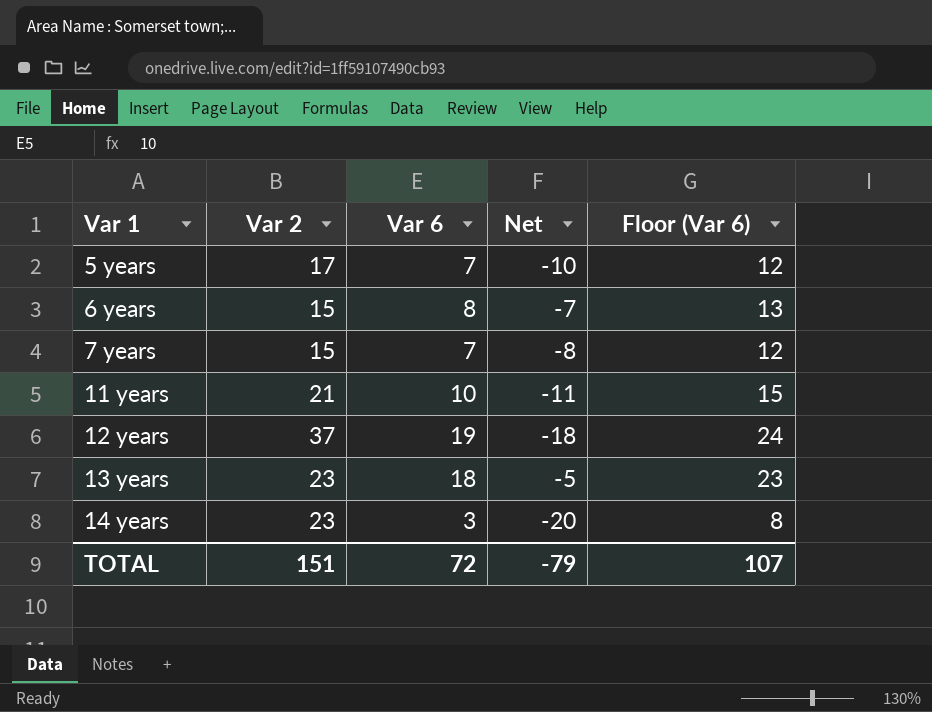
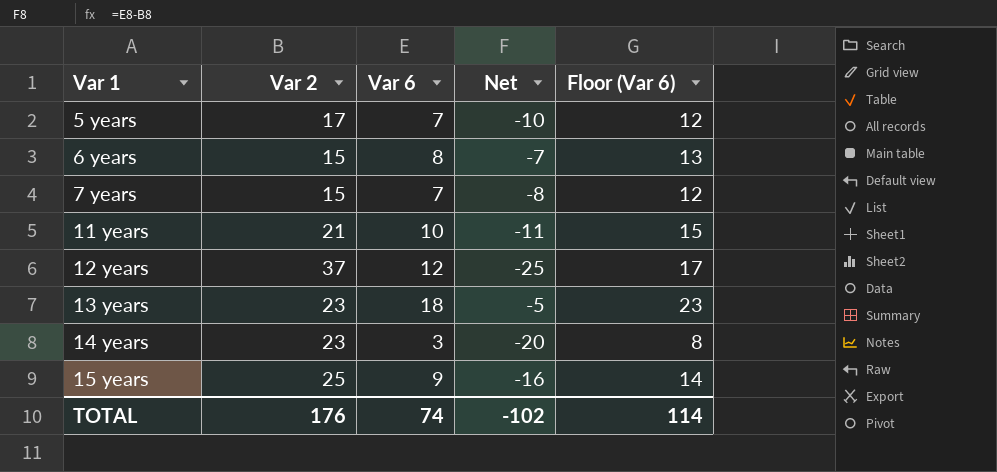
12 years | Var 6: 19 -> 12
12 years | Net: -18 -> -25
12 years | Floor (Var 6): 24 -> 17
row 15 years: none -> 25 | 9 | -16 | 14
TOTAL | Var 2: 151 -> 176
TOTAL | Var 6: 72 -> 74
TOTAL | Net: -79 -> -102
TOTAL | Floor (Var 6): 107 -> 114

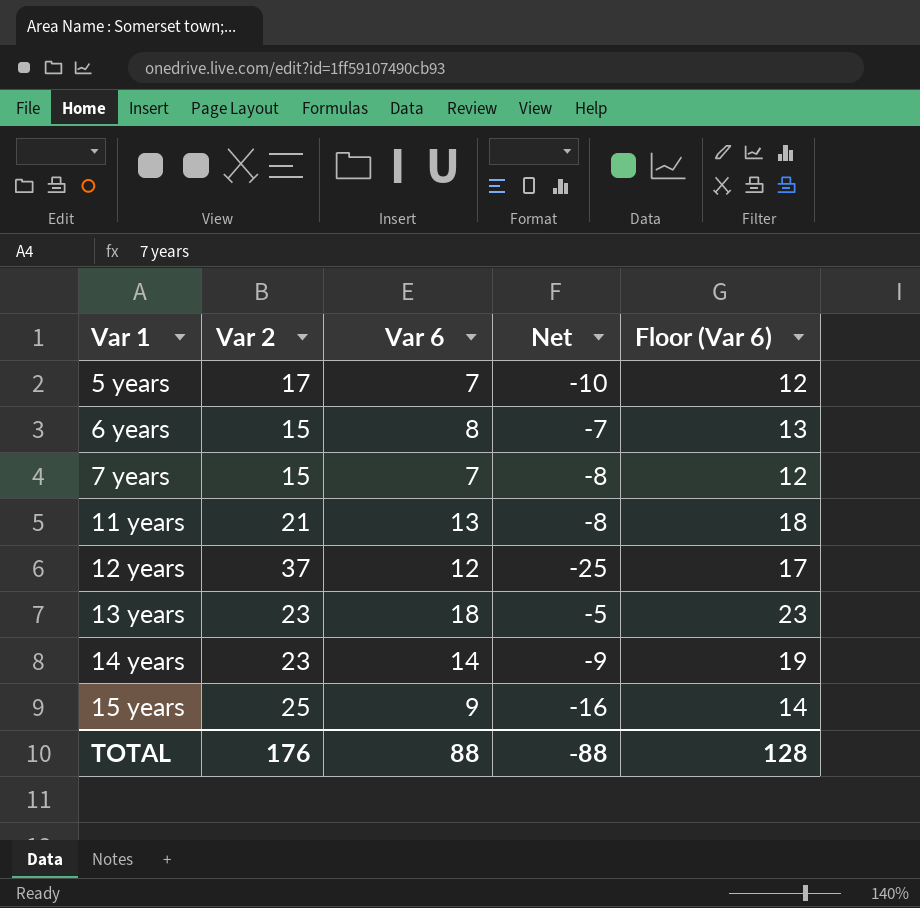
11 years | Var 6: 10 -> 13
11 years | Net: -11 -> -8
11 years | Floor (Var 6): 15 -> 18
14 years | Var 6: 3 -> 14
14 years | Net: -20 -> -9
14 years | Floor (Var 6): 8 -> 19
TOTAL | Var 6: 74 -> 88
TOTAL | Net: -102 -> -88
TOTAL | Floor (Var 6): 114 -> 128

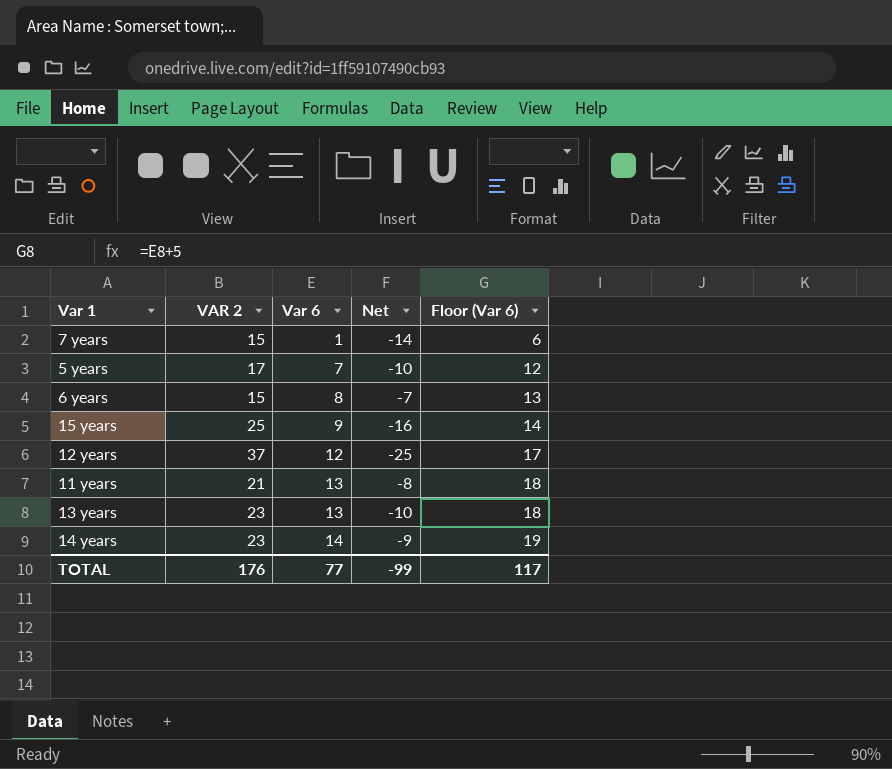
row order: Var 1 ascending -> Var 6 ascending
column name: Var 2 -> VAR 2
7 years | Var 6: 7 -> 1
7 years | Net: -8 -> -14
7 years | Floor (Var 6): 12 -> 6
13 years | Var 6: 18 -> 13
13 years | Net: -5 -> -10
13 years | Floor (Var 6): 23 -> 18
TOTAL | Var 6: 88 -> 77
TOTAL | Net: -88 -> -99
TOTAL | Floor (Var 6): 128 -> 117

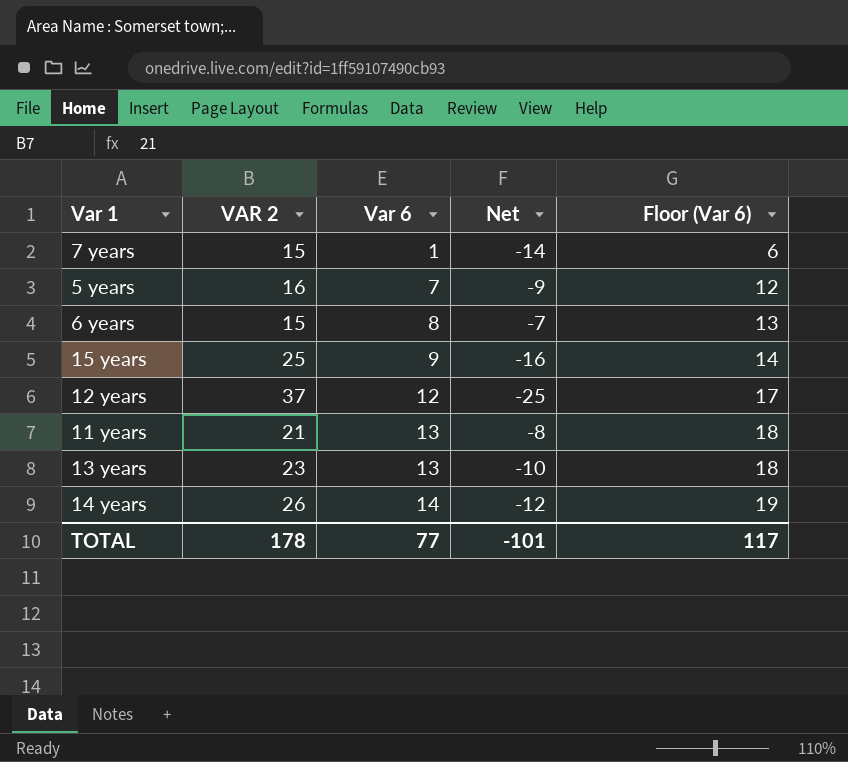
5 years | VAR 2: 17 -> 16
5 years | Net: -10 -> -9
14 years | VAR 2: 23 -> 26
14 years | Net: -9 -> -12
TOTAL | VAR 2: 176 -> 178
TOTAL | Net: -99 -> -101

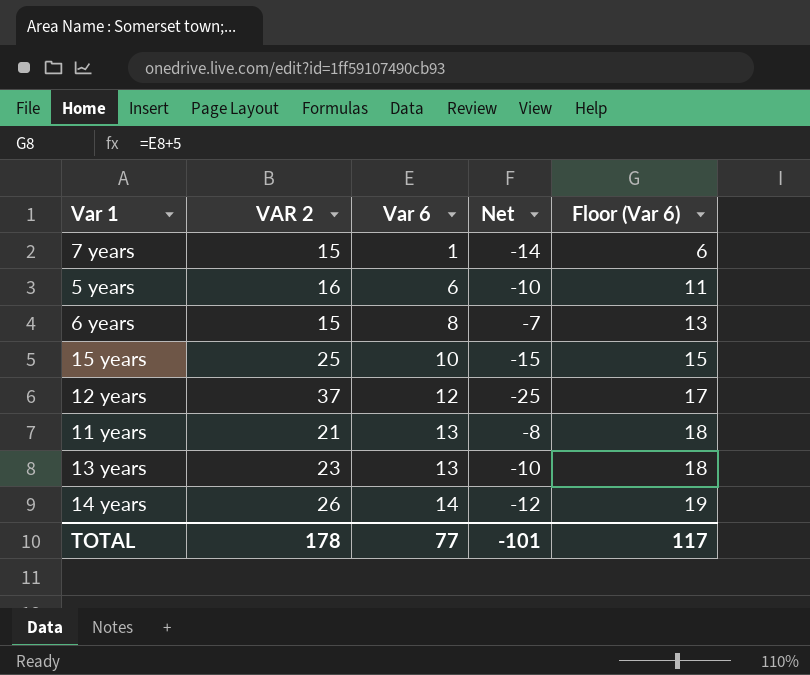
5 years | Var 6: 7 -> 6
5 years | Net: -9 -> -10
5 years | Floor (Var 6): 12 -> 11
15 years | Var 6: 9 -> 10
15 years | Net: -16 -> -15
15 years | Floor (Var 6): 14 -> 15

